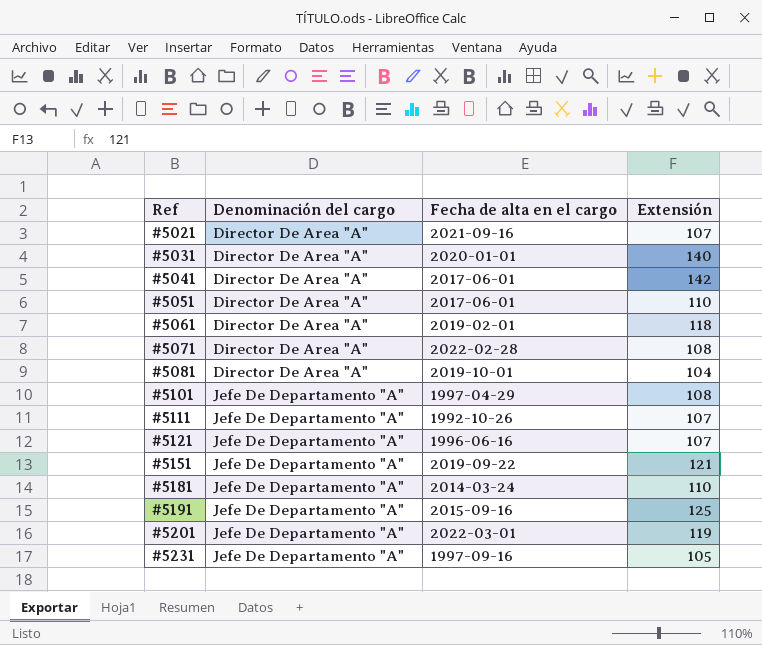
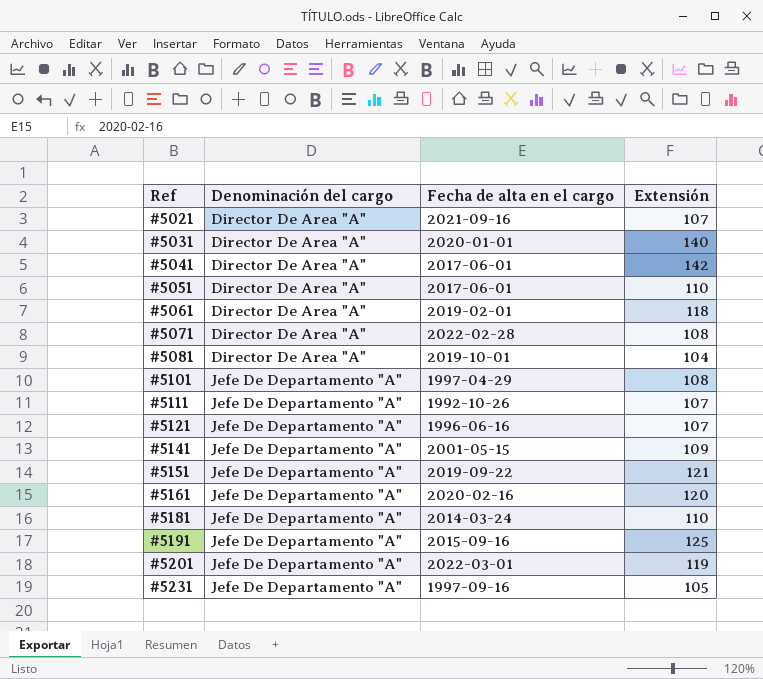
row #5141: none -> Jefe De Departamento "A" | 2001-05-15 | 109
row #5161: none -> Jefe De Departamento "A" | 2020-02-16 | 120

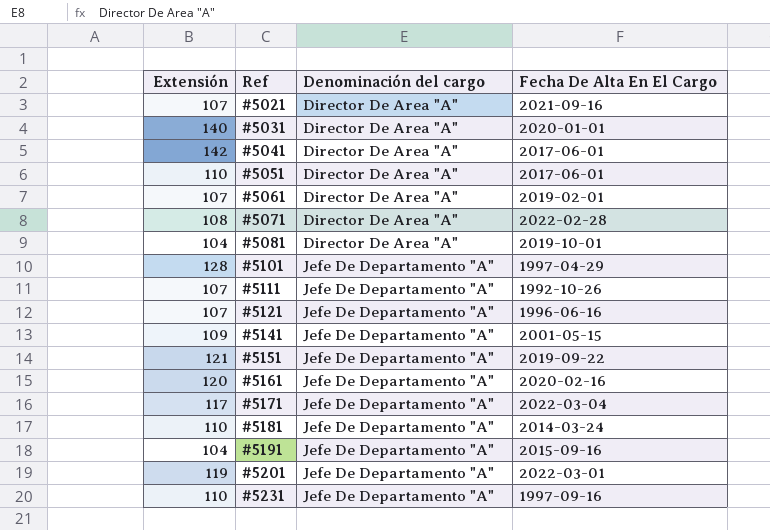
column Extensión | position: 4 -> 1
column name: Fecha de alta en el cargo -> Fecha De Alta En El Cargo
#5061 | Extensión: 118 -> 107
#5101 | Extensión: 108 -> 128
row #5171: none -> 117 | Jefe De Departamento "A" | 2022-03-04
#5191 | Extensión: 125 -> 104
#5231 | Extensión: 105 -> 110

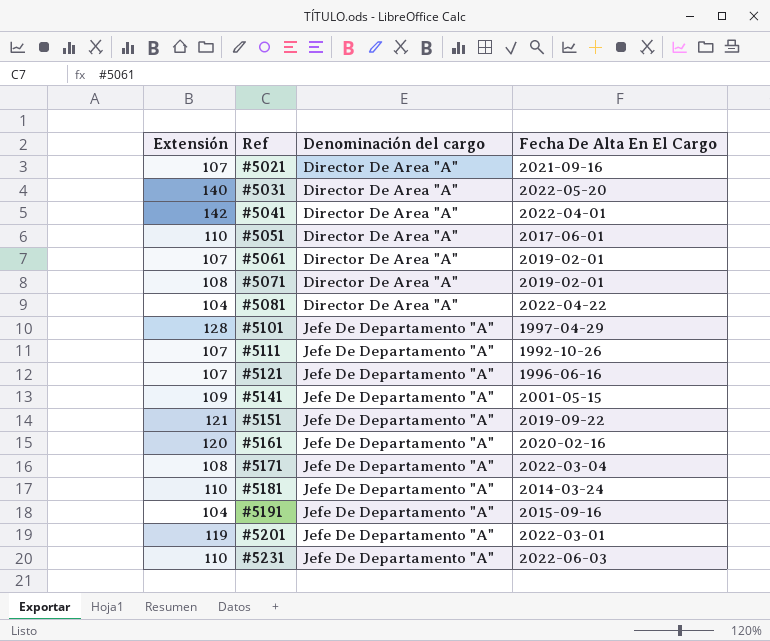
#5031 | Fecha De Alta En El Cargo: 2020-01-01 -> 2022-05-20
#5041 | Fecha De Alta En El Cargo: 2017-06-01 -> 2022-04-01
#5071 | Fecha De Alta En El Cargo: 2022-02-28 -> 2019-02-01
#5081 | Fecha De Alta En El Cargo: 2019-10-01 -> 2022-04-22
#5171 | Extensión: 117 -> 108
#5231 | Fecha De Alta En El Cargo: 1997-09-16 -> 2022-06-03

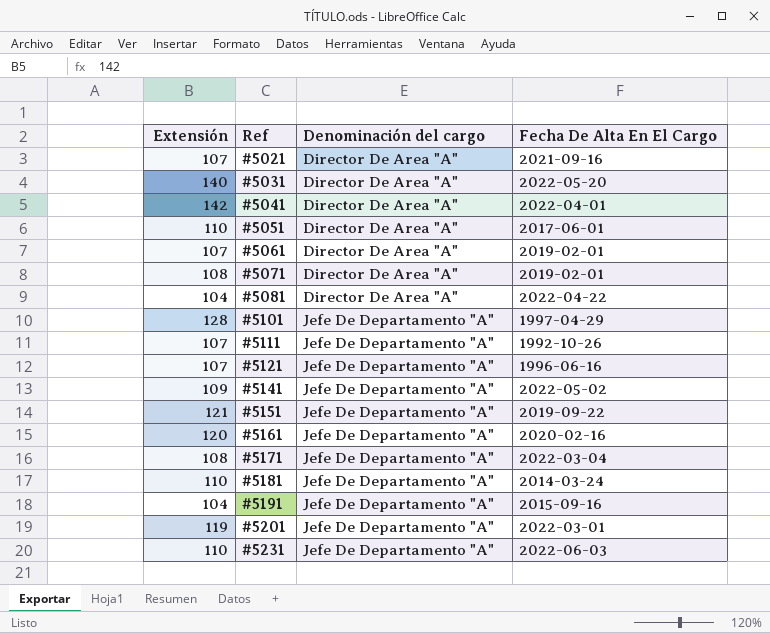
#5141 | Fecha De Alta En El Cargo: 2001-05-15 -> 2022-05-02

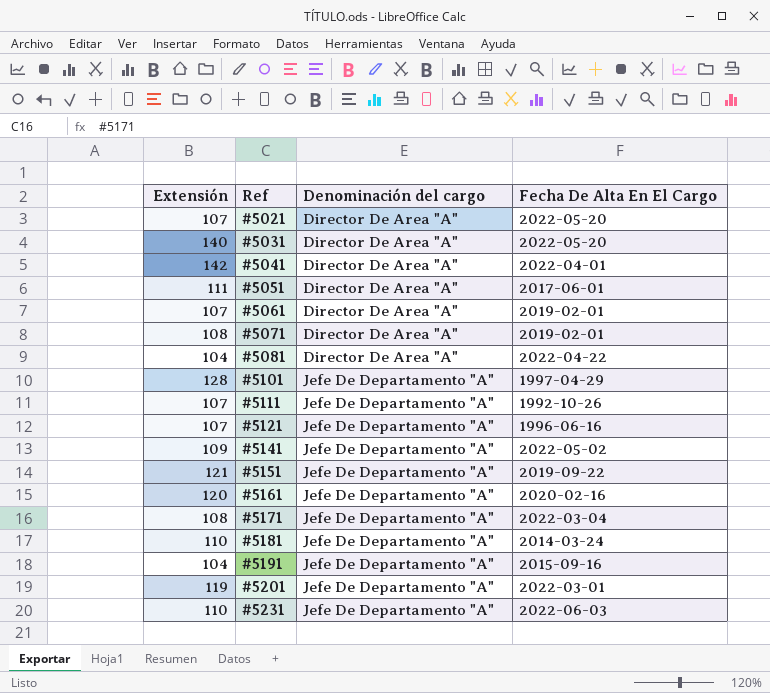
#5021 | Fecha De Alta En El Cargo: 2021-09-16 -> 2022-05-20
#5051 | Extensión: 110 -> 111

